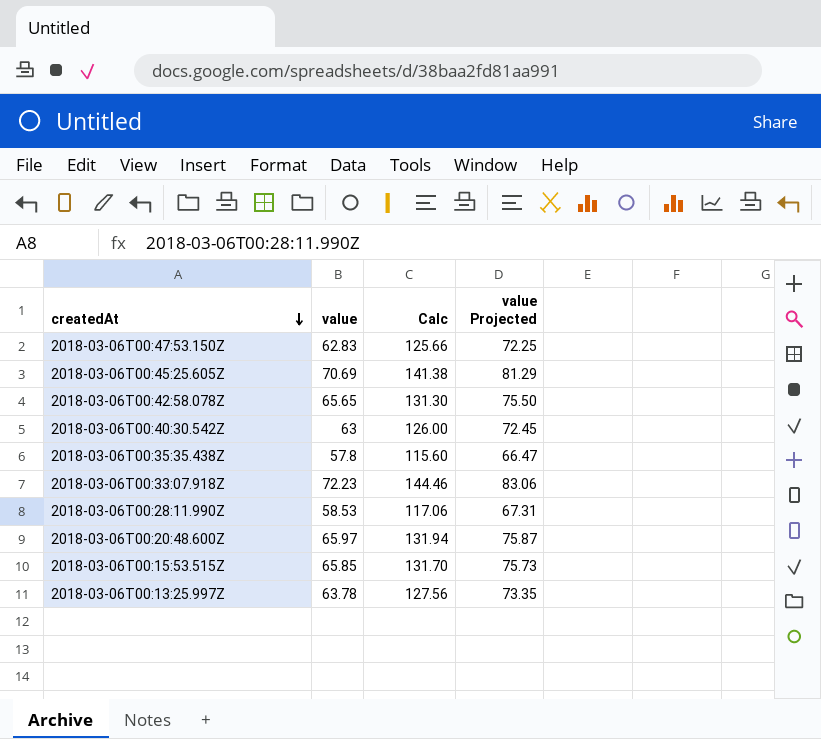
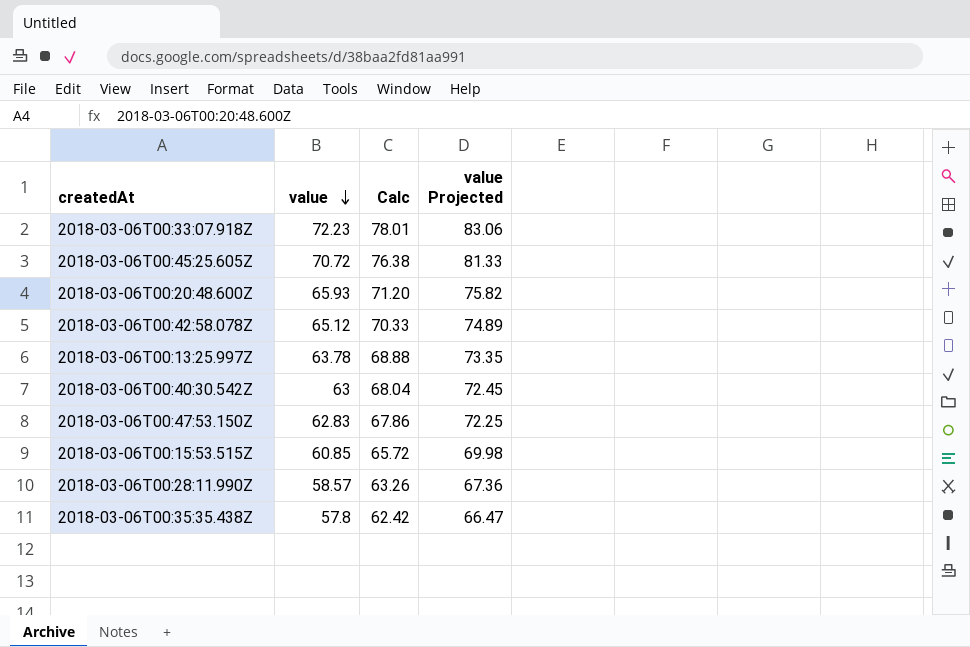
row order: createdAt descending -> value descending
column Calc | formula: [value] * 2 -> [value] * 1.08
2018-03-06T00:45:25.605Z | value: 70.69 -> 70.72
2018-03-06T00:45:25.605Z | value Projected: 81.29 -> 81.33
2018-03-06T00:20:48.600Z | value: 65.97 -> 65.93
2018-03-06T00:20:48.600Z | value Projected: 75.87 -> 75.82
2018-03-06T00:42:58.078Z | value: 65.65 -> 65.12
2018-03-06T00:42:58.078Z | value Projected: 75.50 -> 74.89
2018-03-06T00:15:53.515Z | value: 65.85 -> 60.85
2018-03-06T00:15:53.515Z | value Projected: 75.73 -> 69.98
2018-03-06T00:28:11.990Z | value: 58.53 -> 58.57
2018-03-06T00:28:11.990Z | value Projected: 67.31 -> 67.36

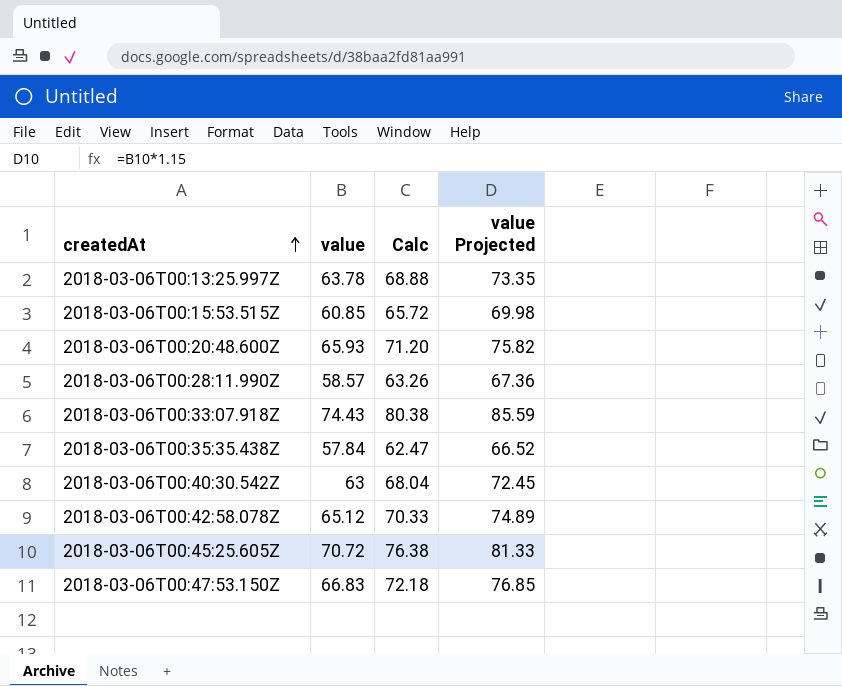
row order: value descending -> createdAt ascending
2018-03-06T00:33:07.918Z | value: 72.23 -> 74.43
2018-03-06T00:33:07.918Z | Calc: 78.01 -> 80.38
2018-03-06T00:33:07.918Z | value Projected: 83.06 -> 85.59
2018-03-06T00:35:35.438Z | value: 57.8 -> 57.84
2018-03-06T00:35:35.438Z | Calc: 62.42 -> 62.47
2018-03-06T00:35:35.438Z | value Projected: 66.47 -> 66.52
2018-03-06T00:47:53.150Z | value: 62.83 -> 66.83
2018-03-06T00:47:53.150Z | Calc: 67.86 -> 72.18
2018-03-06T00:47:53.150Z | value Projected: 72.25 -> 76.85

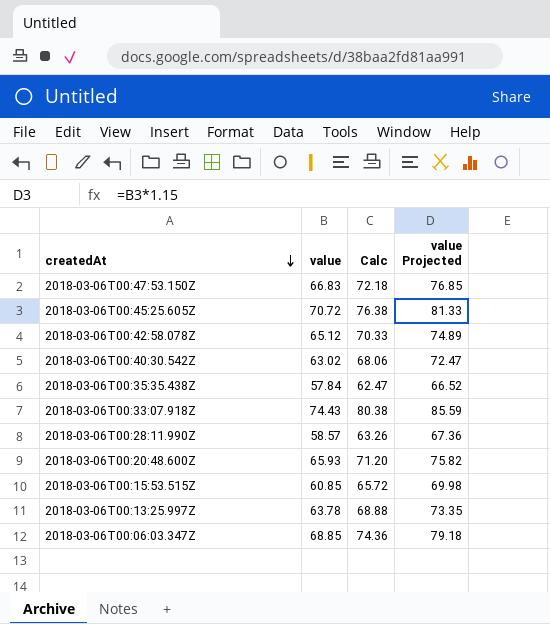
row order: createdAt ascending -> createdAt descending
2018-03-06T00:40:30.542Z | value: 63 -> 63.02
2018-03-06T00:40:30.542Z | Calc: 68.04 -> 68.06
2018-03-06T00:40:30.542Z | value Projected: 72.45 -> 72.47
row 2018-03-06T00:06:03.347Z: none -> 68.85 | 74.36 | 79.18

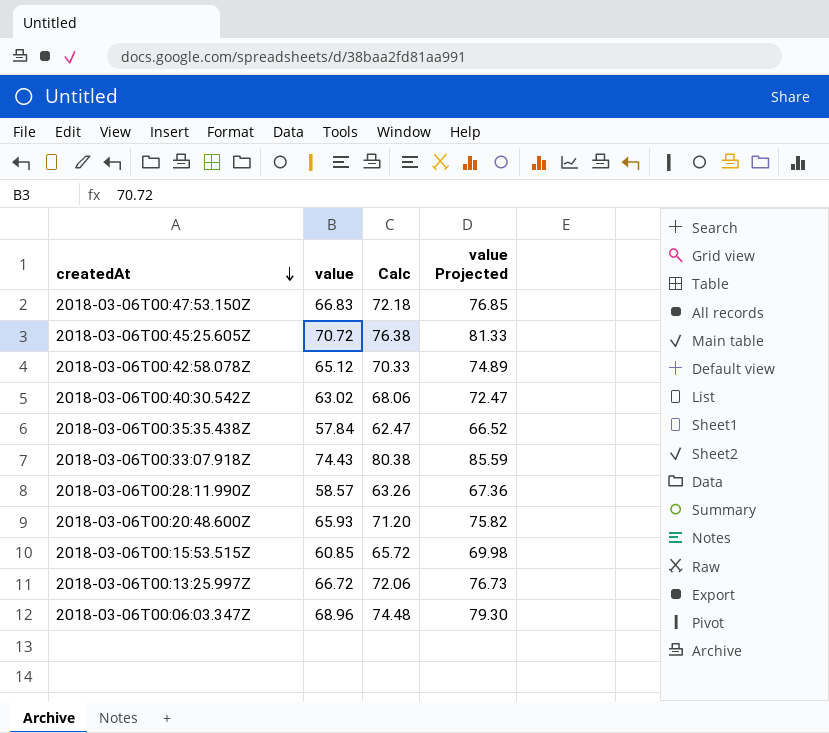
2018-03-06T00:13:25.997Z | value: 63.78 -> 66.72
2018-03-06T00:13:25.997Z | Calc: 68.88 -> 72.06
2018-03-06T00:13:25.997Z | value Projected: 73.35 -> 76.73
2018-03-06T00:06:03.347Z | value: 68.85 -> 68.96
2018-03-06T00:06:03.347Z | Calc: 74.36 -> 74.48
2018-03-06T00:06:03.347Z | value Projected: 79.18 -> 79.30

